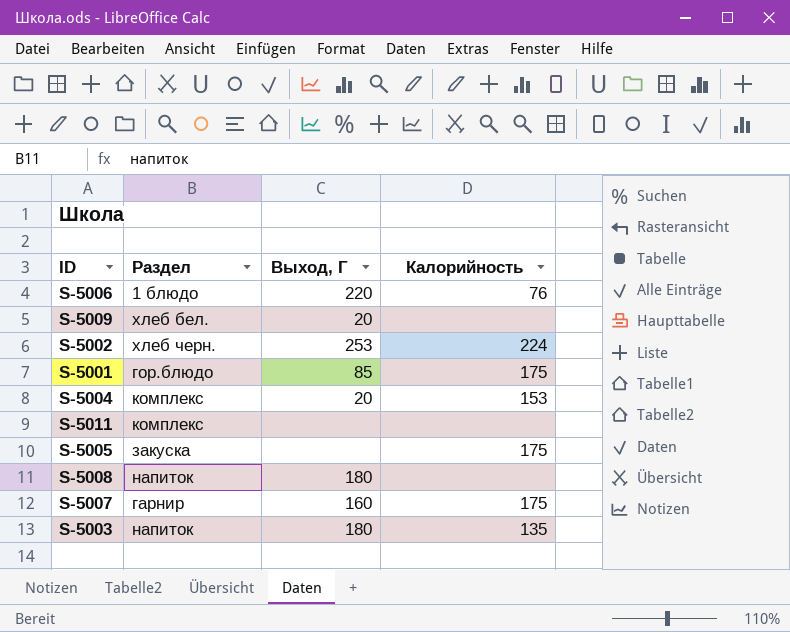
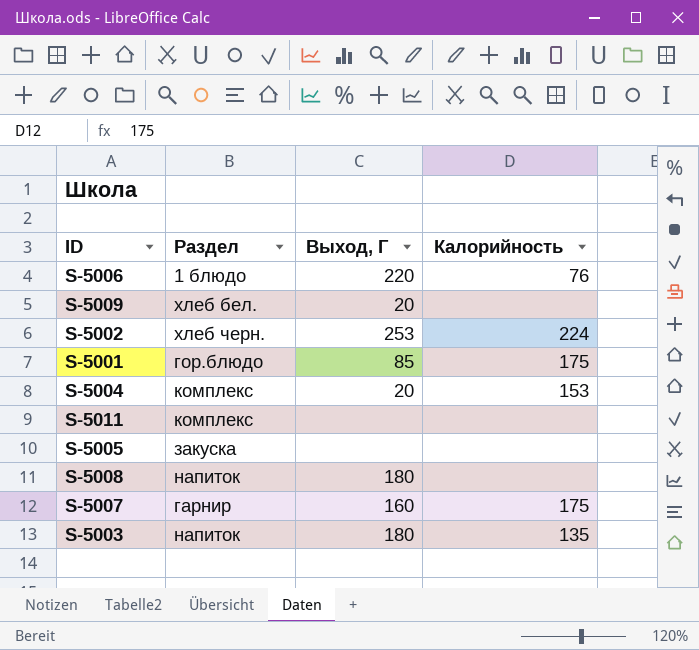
S-5005 | Калорийность: 175 -> none

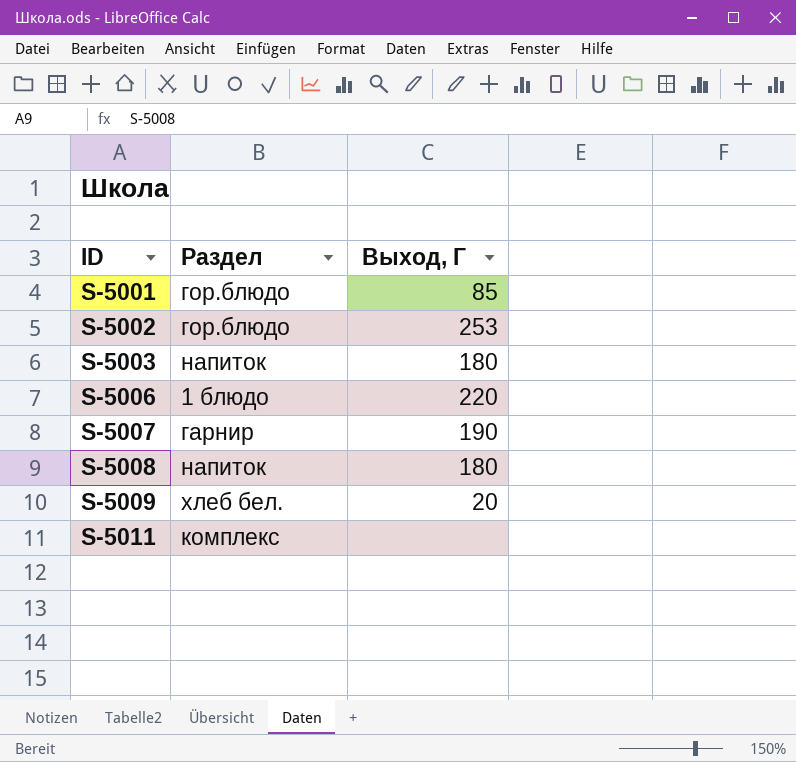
row order: none -> ID ascending
column Калорийность | position: 4 -> none
row S-5004: комплекс | 20 | 153 -> none
row S-5005: закуска | none | none -> none
S-5002 | Раздел: хлеб черн. -> гор.блюдо
S-5007 | Выход, Г: 160 -> 190

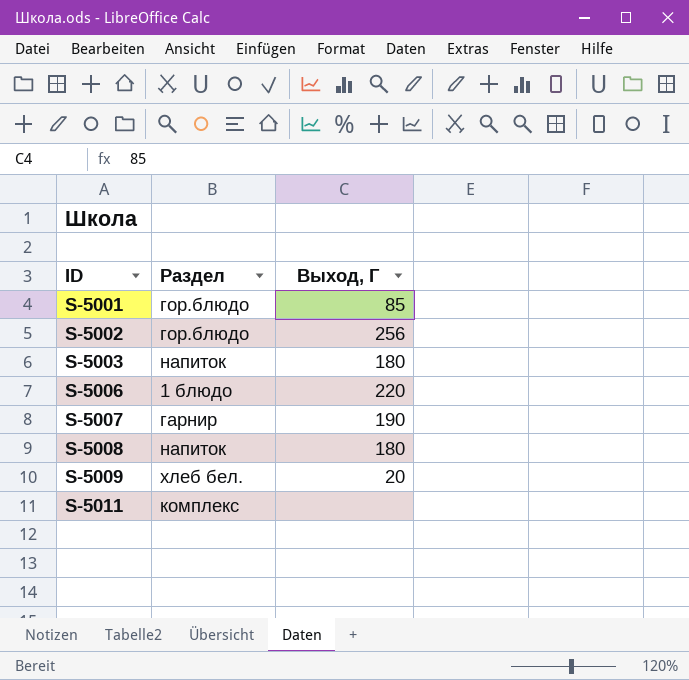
S-5002 | Выход, Г: 253 -> 256

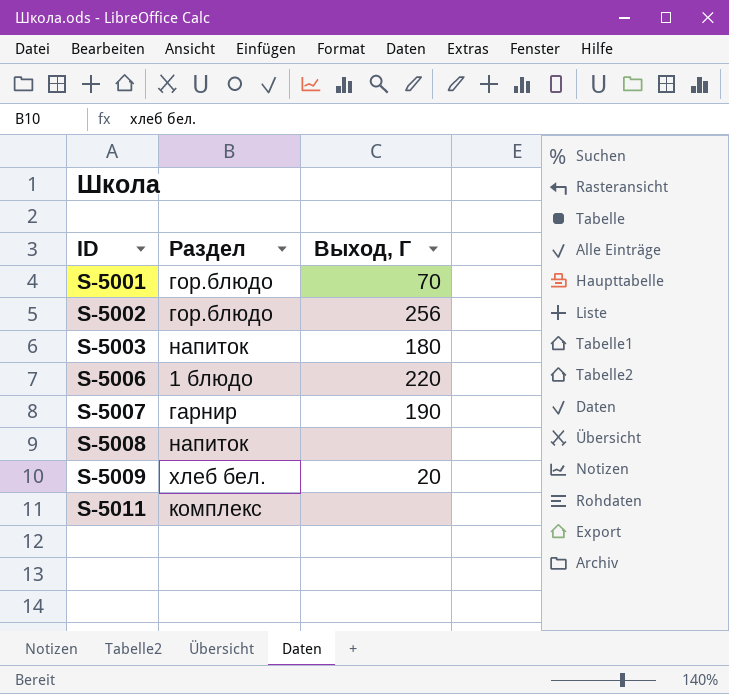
S-5001 | Выход, Г: 85 -> 70
S-5008 | Выход, Г: 180 -> none

